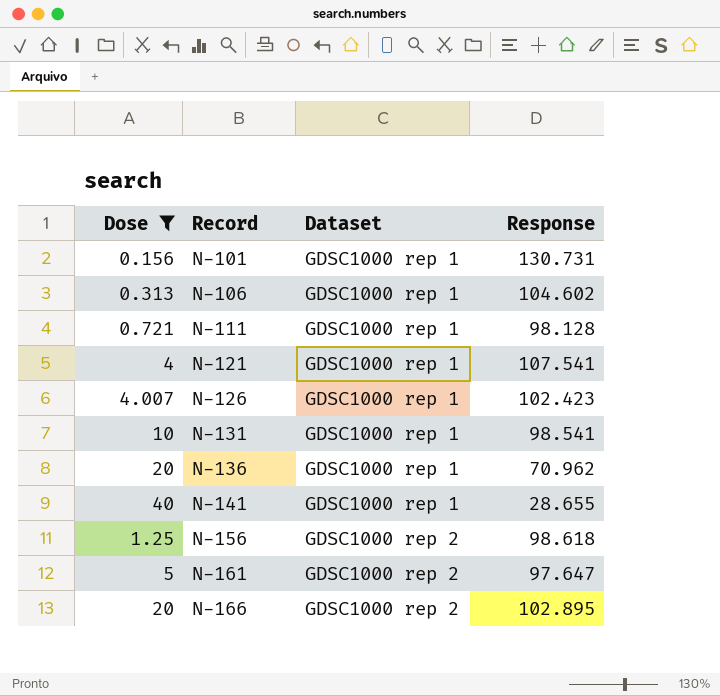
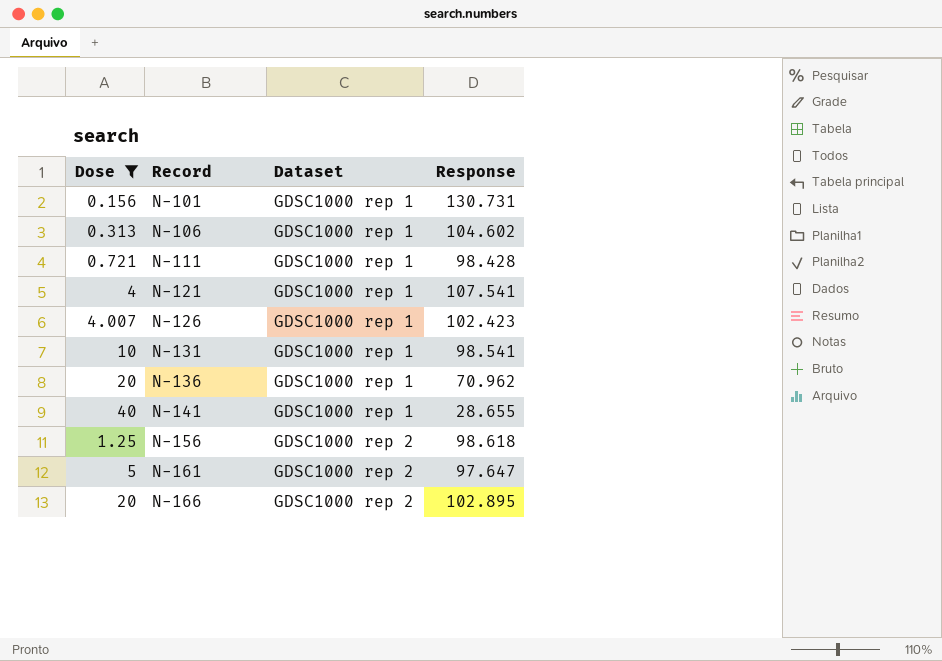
N-111 | Response: 98.128 -> 98.428

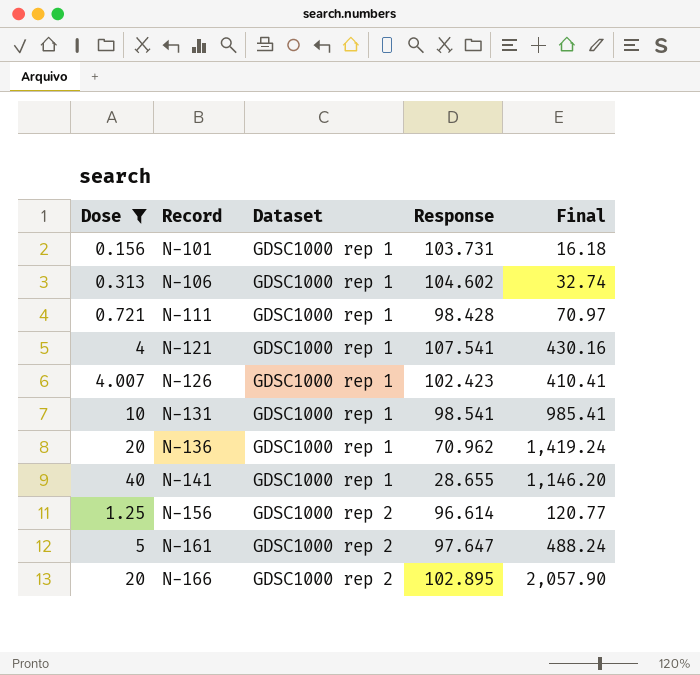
column Final | formula: none -> [Dose] * [Response]
N-101 | Response: 130.731 -> 103.731
N-156 | Response: 98.618 -> 96.614

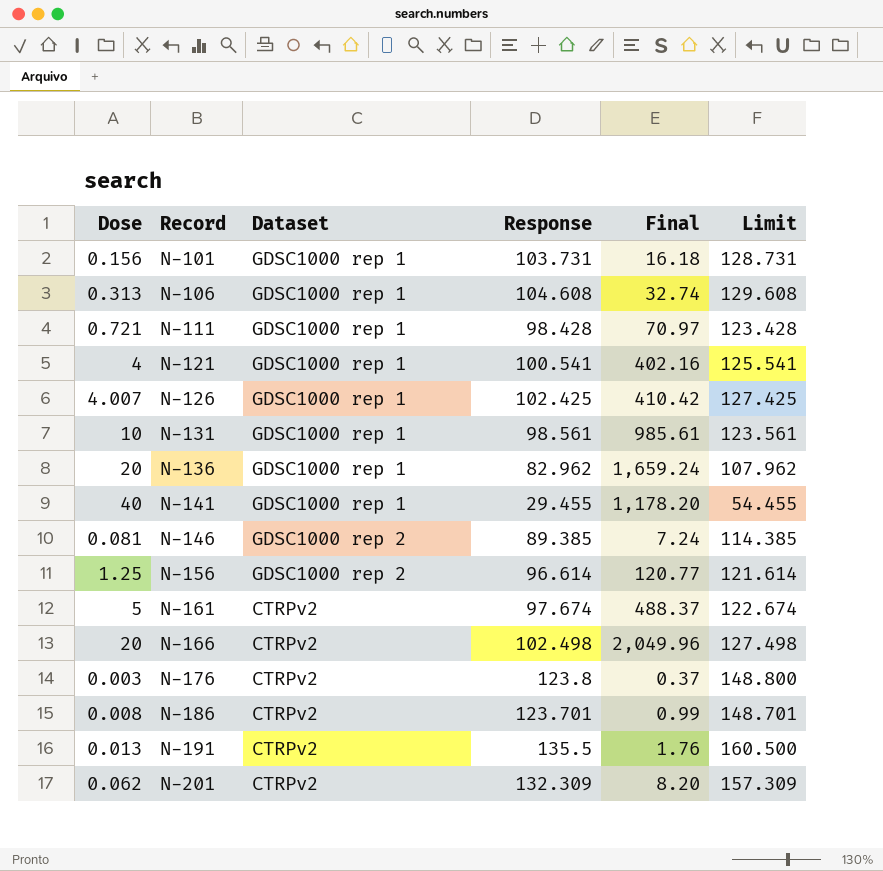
filter: Dose >= 0.156 -> none
column Limit | formula: none -> [Response] + 25
N-106 | Response: 104.602 -> 104.608
N-121 | Response: 107.541 -> 100.541
N-121 | Final: 430.16 -> 402.16
N-126 | Response: 102.423 -> 102.425
N-126 | Final: 410.41 -> 410.42
N-131 | Response: 98.541 -> 98.561
N-131 | Final: 985.41 -> 985.61
N-136 | Response: 70.962 -> 82.962
N-136 | Final: 1,419.24 -> 1,659.24
N-141 | Response: 28.655 -> 29.455
N-141 | Final: 1,146.20 -> 1,178.20
N-161 | Dataset: GDSC1000 rep 2 -> CTRPv2
N-161 | Response: 97.647 -> 97.674
N-161 | Final: 488.24 -> 488.37
N-166 | Dataset: GDSC1000 rep 2 -> CTRPv2
N-166 | Response: 102.895 -> 102.498
N-166 | Final: 2,057.90 -> 2,049.96

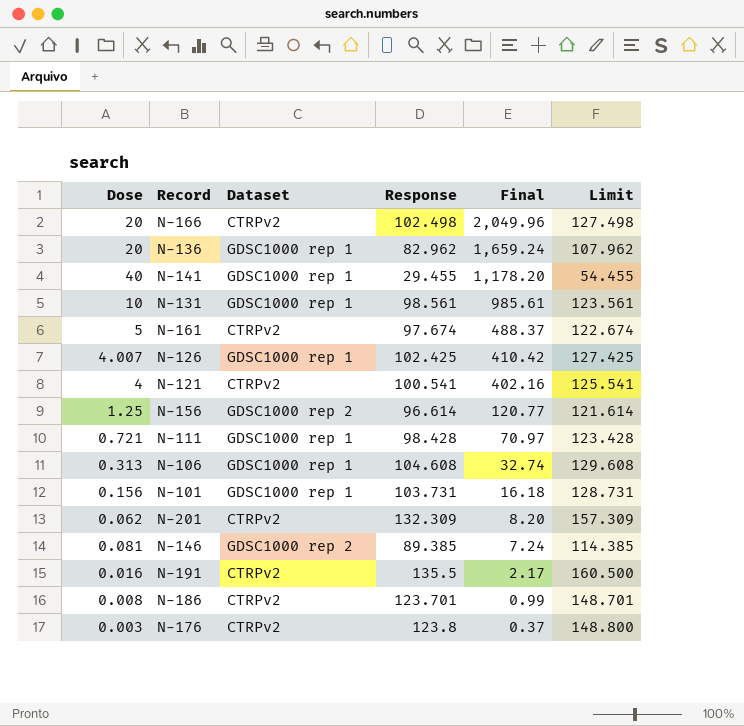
row order: Record ascending -> Final descending
N-121 | Dataset: GDSC1000 rep 1 -> CTRPv2
N-191 | Dose: 0.013 -> 0.016
N-191 | Final: 1.76 -> 2.17

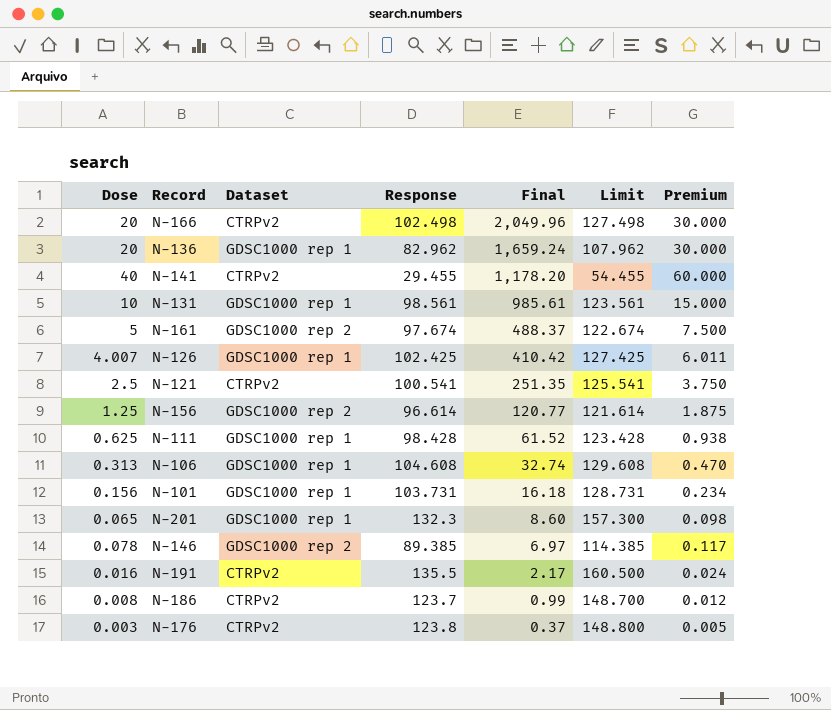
column Premium | formula: none -> [Dose] * 1.5
N-141 | Dataset: GDSC1000 rep 1 -> CTRPv2
N-161 | Dataset: CTRPv2 -> GDSC1000 rep 2
N-121 | Dose: 4 -> 2.5
N-121 | Final: 402.16 -> 251.35
N-111 | Dose: 0.721 -> 0.625
N-111 | Final: 70.97 -> 61.52
N-201 | Dose: 0.062 -> 0.065
N-201 | Dataset: CTRPv2 -> GDSC1000 rep 1
N-201 | Response: 132.309 -> 132.3
N-201 | Final: 8.20 -> 8.60
N-201 | Limit: 157.309 -> 157.300
N-146 | Dose: 0.081 -> 0.078
N-146 | Final: 7.24 -> 6.97
N-186 | Response: 123.701 -> 123.7
N-186 | Limit: 148.701 -> 148.700

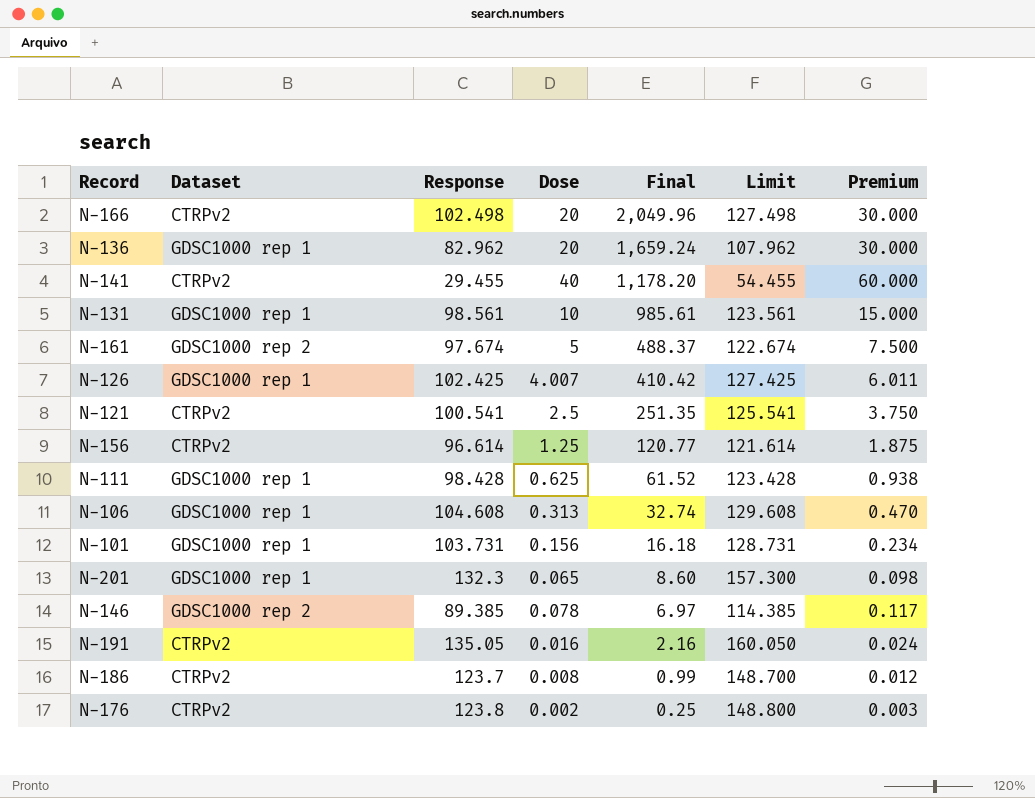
column Dose | position: 1 -> 4
N-156 | Dataset: GDSC1000 rep 2 -> CTRPv2
N-191 | Response: 135.5 -> 135.05
N-191 | Final: 2.17 -> 2.16
N-191 | Limit: 160.500 -> 160.050
N-176 | Dose: 0.003 -> 0.002
N-176 | Final: 0.37 -> 0.25
N-176 | Premium: 0.005 -> 0.003

